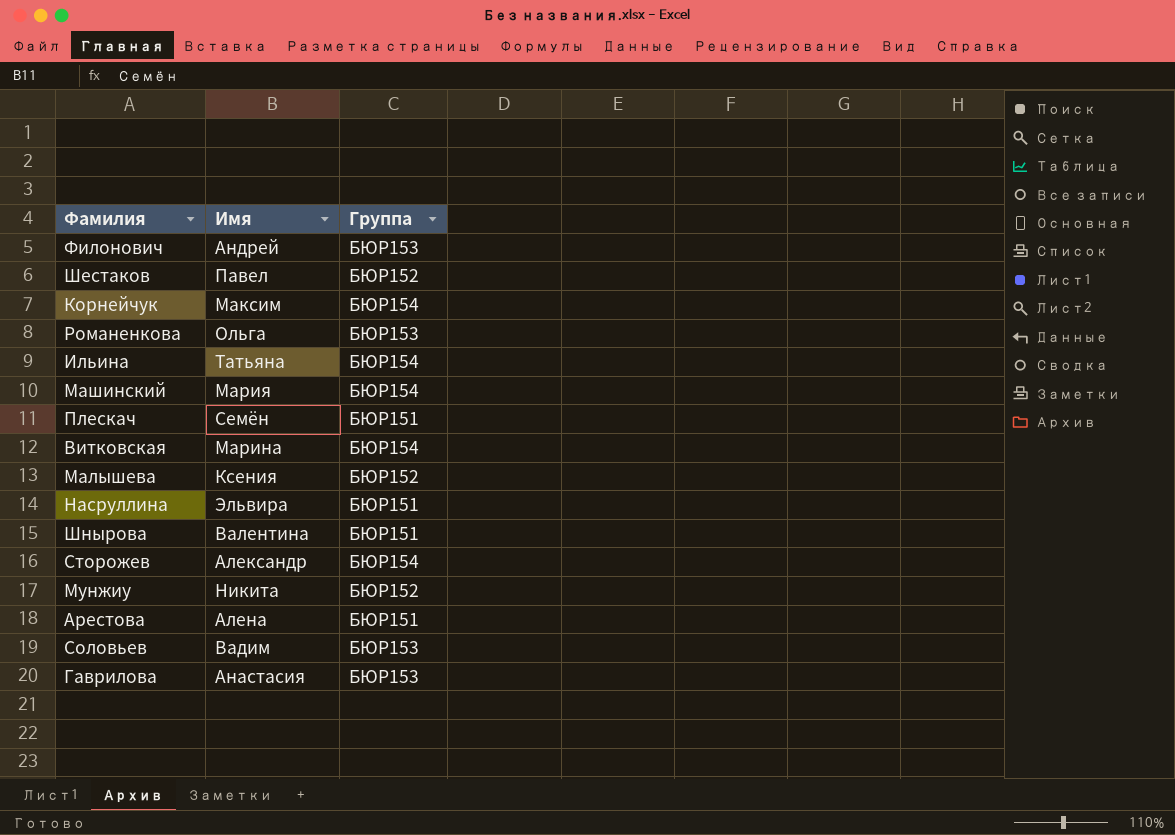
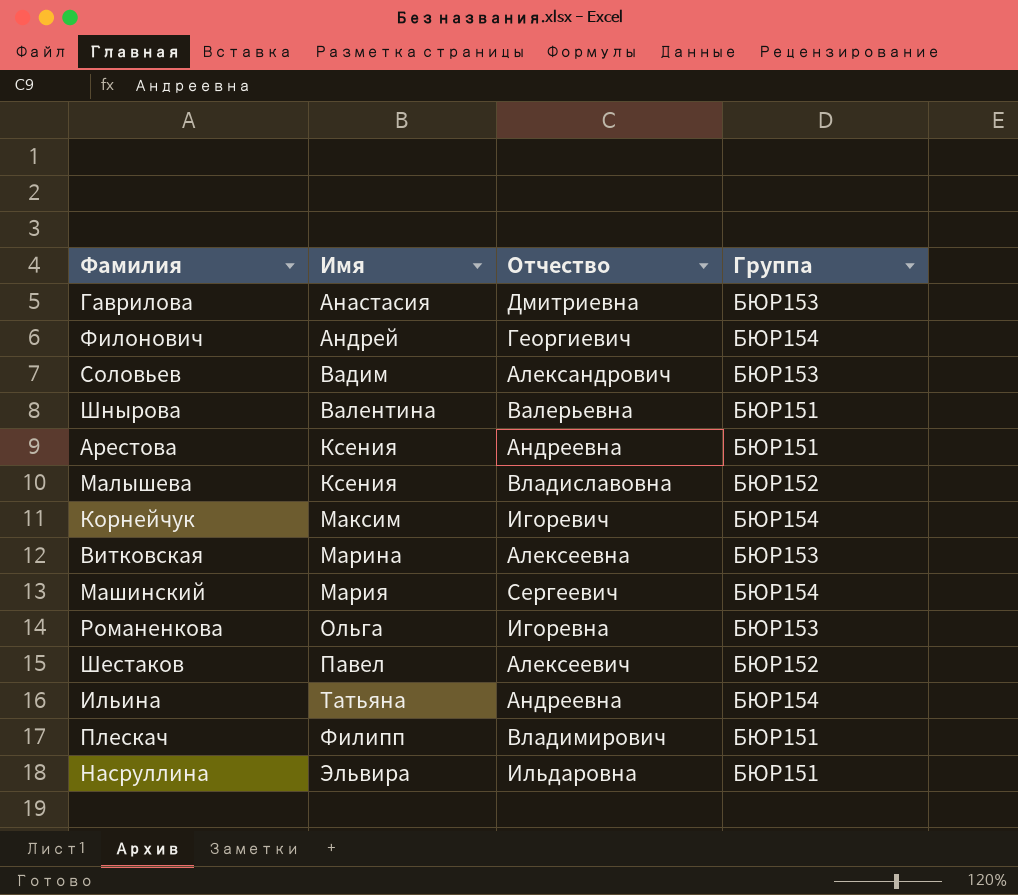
row order: none -> Имя ascending
column Отчество | position: none -> 3
row Сторожев: Александр | БЮР154 -> none
row Мунжиу: Никита | БЮР152 -> none
Филонович | Группа: БЮР153 -> БЮР154
Арестова | Имя: Алена -> Ксения
Витковская | Группа: БЮР154 -> БЮР153
Плескач | Имя: Семён -> Филипп

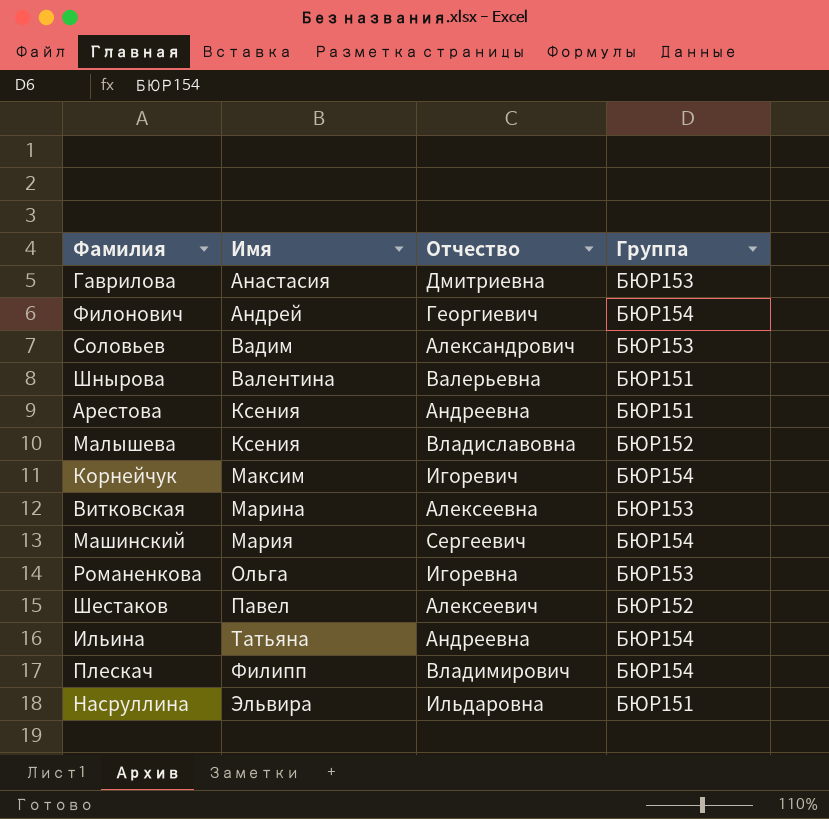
Плескач | Группа: БЮР151 -> БЮР154

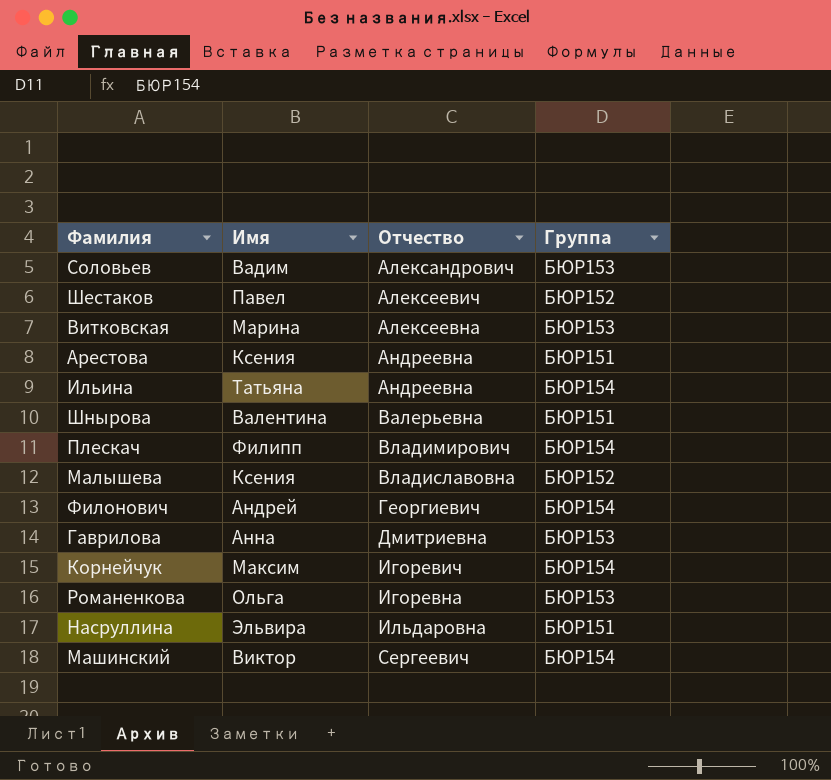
row order: Имя ascending -> Отчество ascending
Гаврилова | Имя: Анастасия -> Анна
Машинский | Имя: Мария -> Виктор

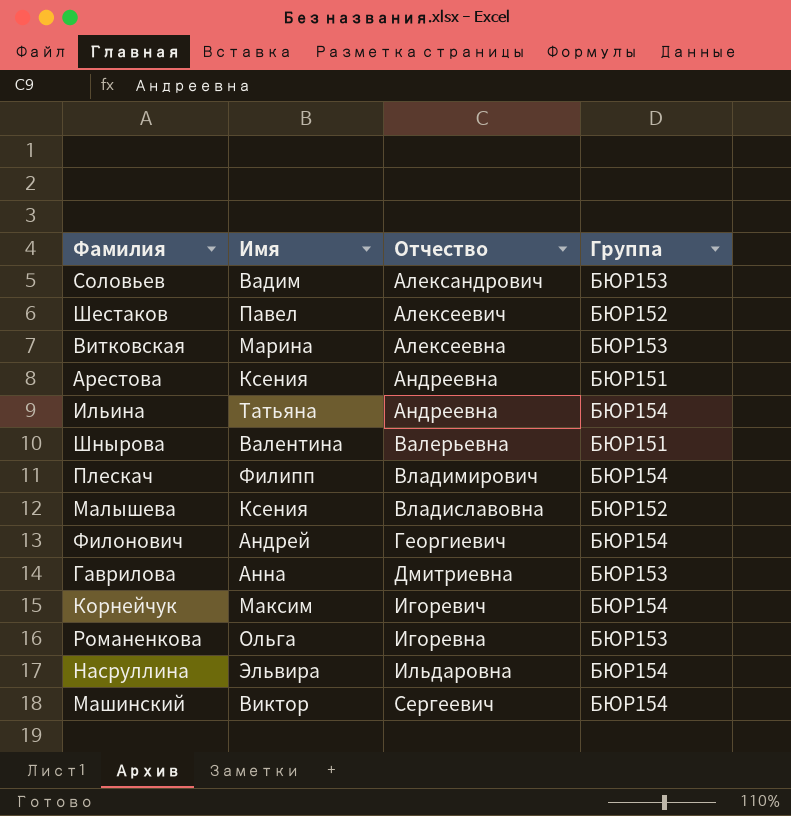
Насруллина | Группа: БЮР151 -> БЮР154

